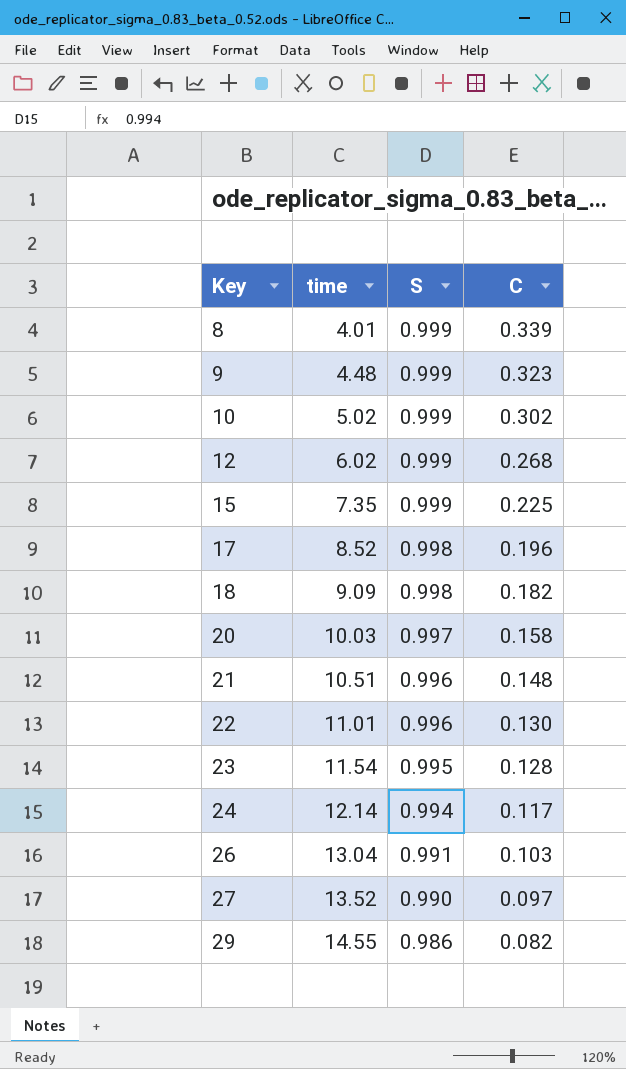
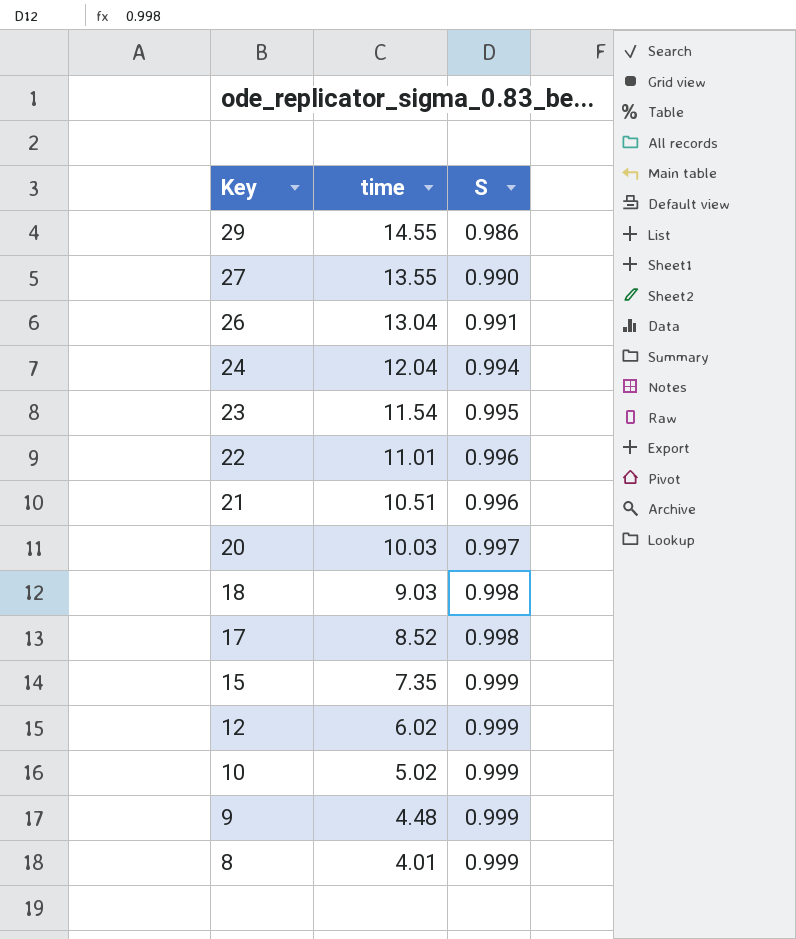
row order: Key ascending -> Key descending
column C | position: 4 -> none
27 | time: 13.52 -> 13.55
24 | time: 12.14 -> 12.04
18 | time: 9.09 -> 9.03

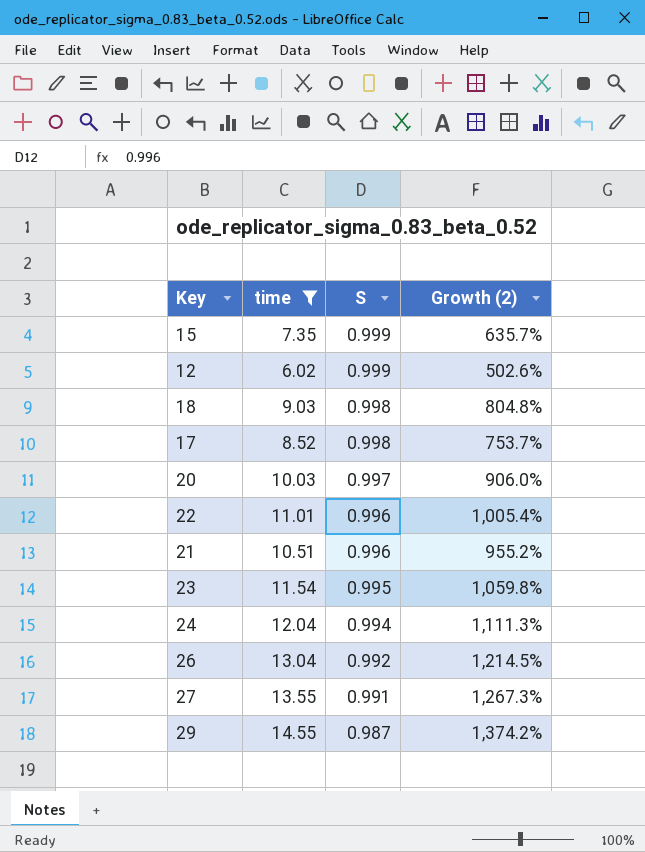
filter: none -> time >= 6.02
row order: Key descending -> S descending
column Growth (2) | formula: none -> ([time] - [S]) / [S]
26 | S: 0.991 -> 0.992
27 | S: 0.990 -> 0.991
29 | S: 0.986 -> 0.987

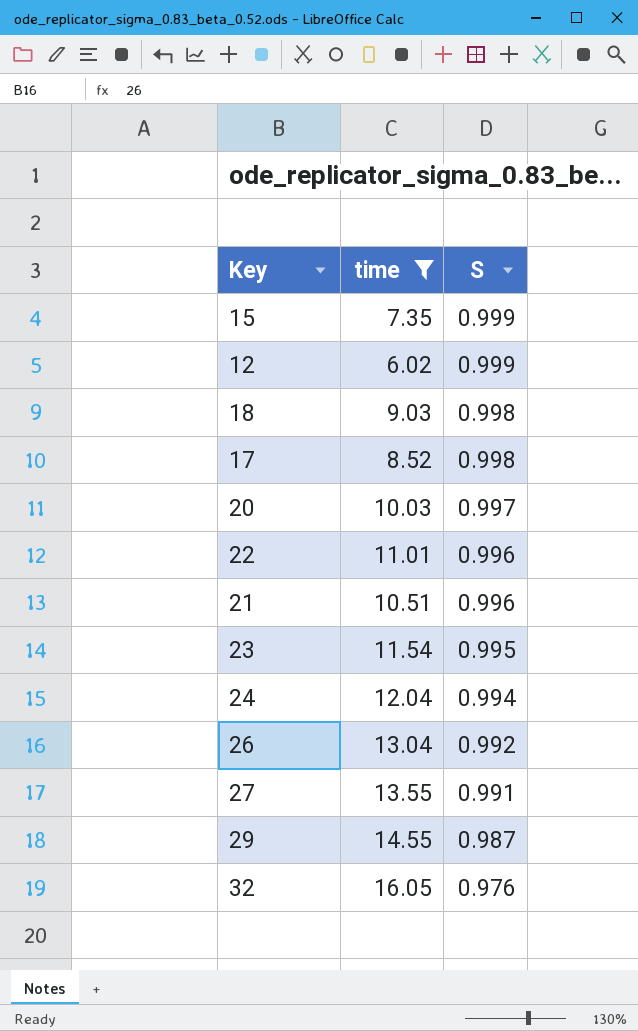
column Growth (2) | formula: ([time] - [S]) / [S] -> none
row 32: none -> 16.05 | 0.976

